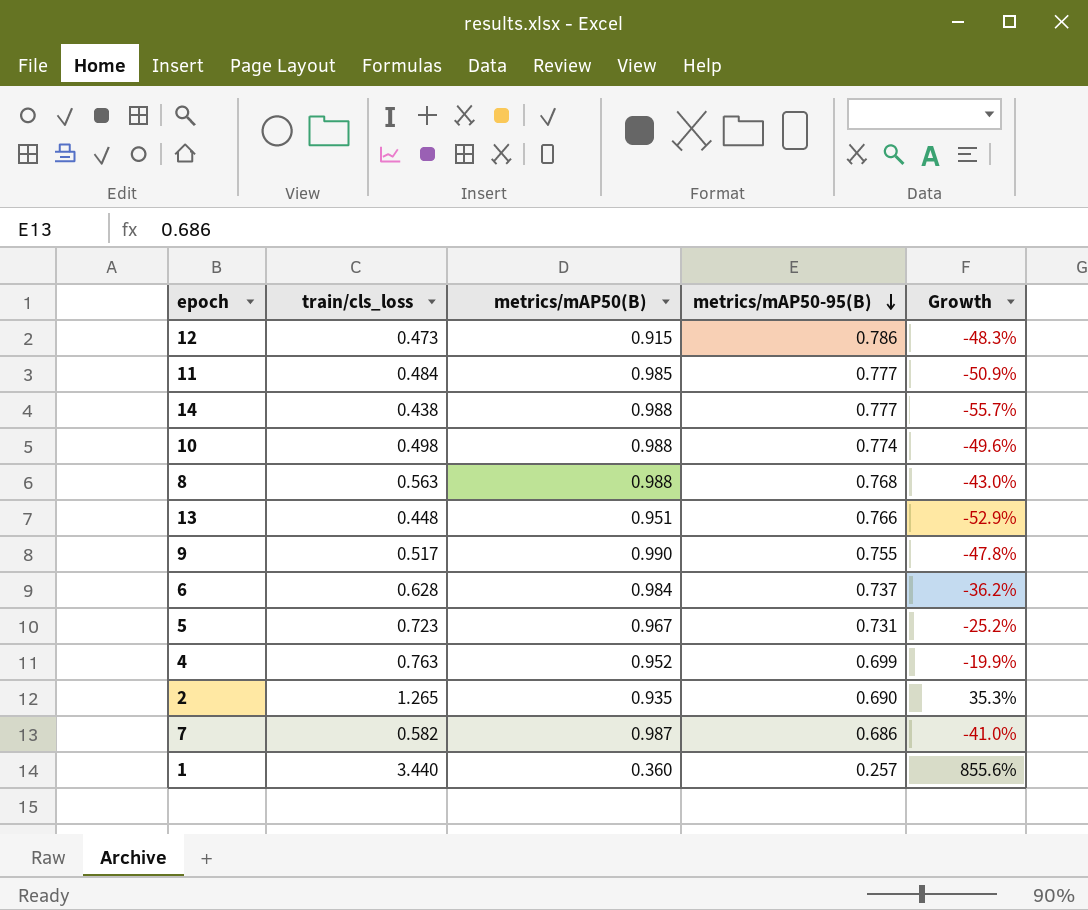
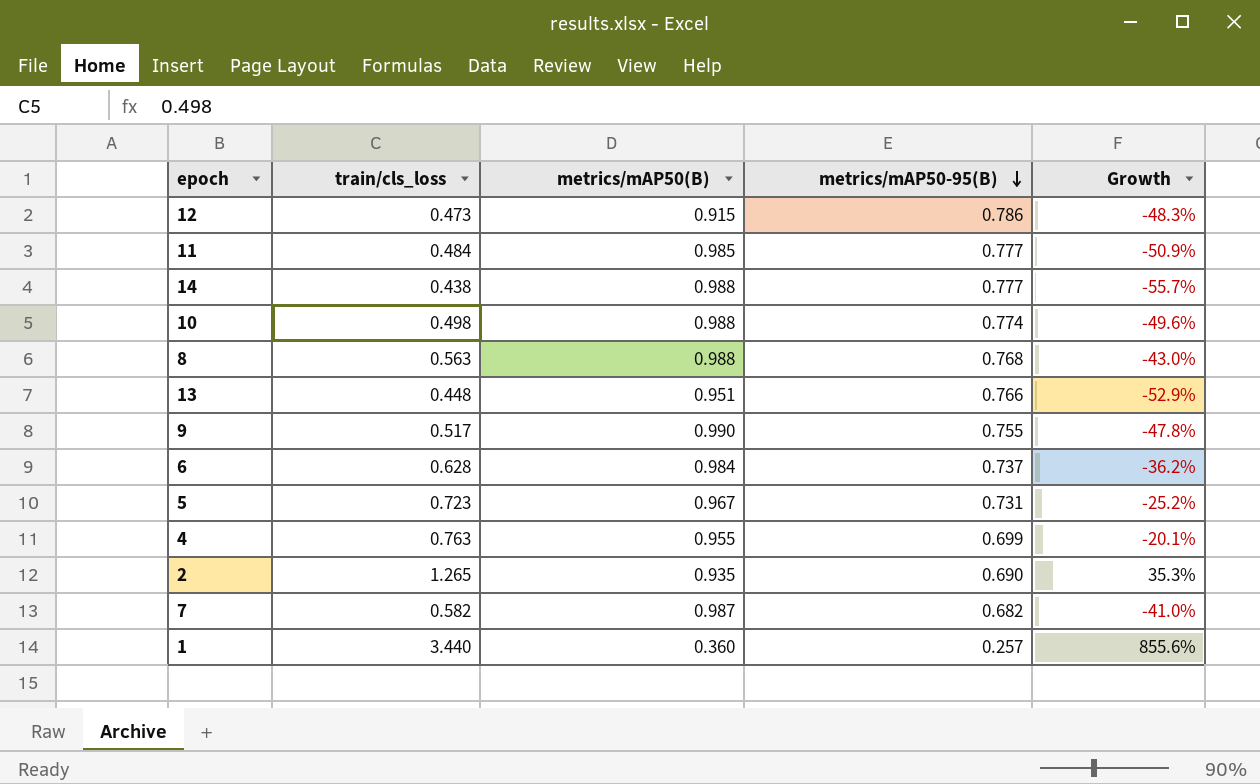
4 | metrics/mAP50(B): 0.952 -> 0.955
4 | Growth: -19.9% -> -20.1%
7 | metrics/mAP50-95(B): 0.686 -> 0.682

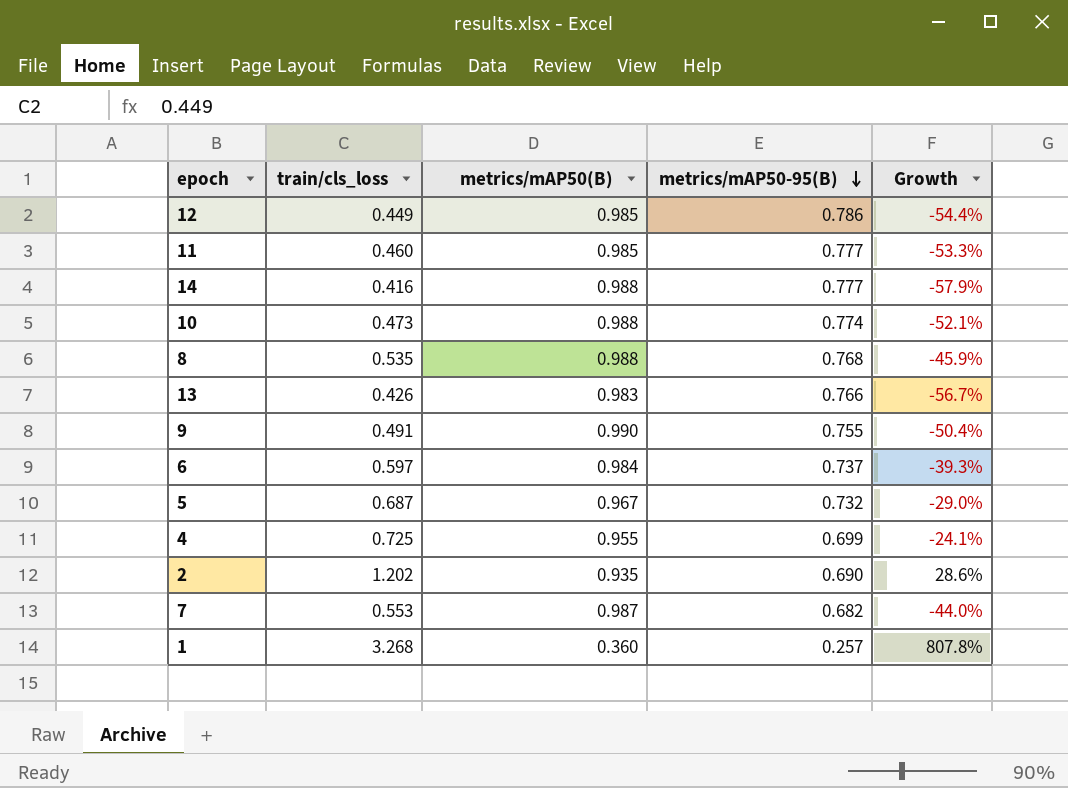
12 | train/cls_loss: 0.473 -> 0.449
12 | metrics/mAP50(B): 0.915 -> 0.985
12 | Growth: -48.3% -> -54.4%
11 | train/cls_loss: 0.484 -> 0.460
11 | Growth: -50.9% -> -53.3%
14 | train/cls_loss: 0.438 -> 0.416
14 | Growth: -55.7% -> -57.9%
10 | train/cls_loss: 0.498 -> 0.473
10 | Growth: -49.6% -> -52.1%
8 | train/cls_loss: 0.563 -> 0.535
8 | Growth: -43.0% -> -45.9%
13 | train/cls_loss: 0.448 -> 0.426
13 | metrics/mAP50(B): 0.951 -> 0.983
13 | Growth: -52.9% -> -56.7%
9 | train/cls_loss: 0.517 -> 0.491
9 | Growth: -47.8% -> -50.4%
6 | train/cls_loss: 0.628 -> 0.597
6 | Growth: -36.2% -> -39.3%
5 | train/cls_loss: 0.723 -> 0.687
5 | metrics/mAP50-95(B): 0.731 -> 0.732
5 | Growth: -25.2% -> -29.0%
4 | train/cls_loss: 0.763 -> 0.725
4 | Growth: -20.1% -> -24.1%
2 | train/cls_loss: 1.265 -> 1.202
2 | Growth: 35.3% -> 28.6%
7 | train/cls_loss: 0.582 -> 0.553
7 | Growth: -41.0% -> -44.0%
1 | train/cls_loss: 3.440 -> 3.268
1 | Growth: 855.6% -> 807.8%

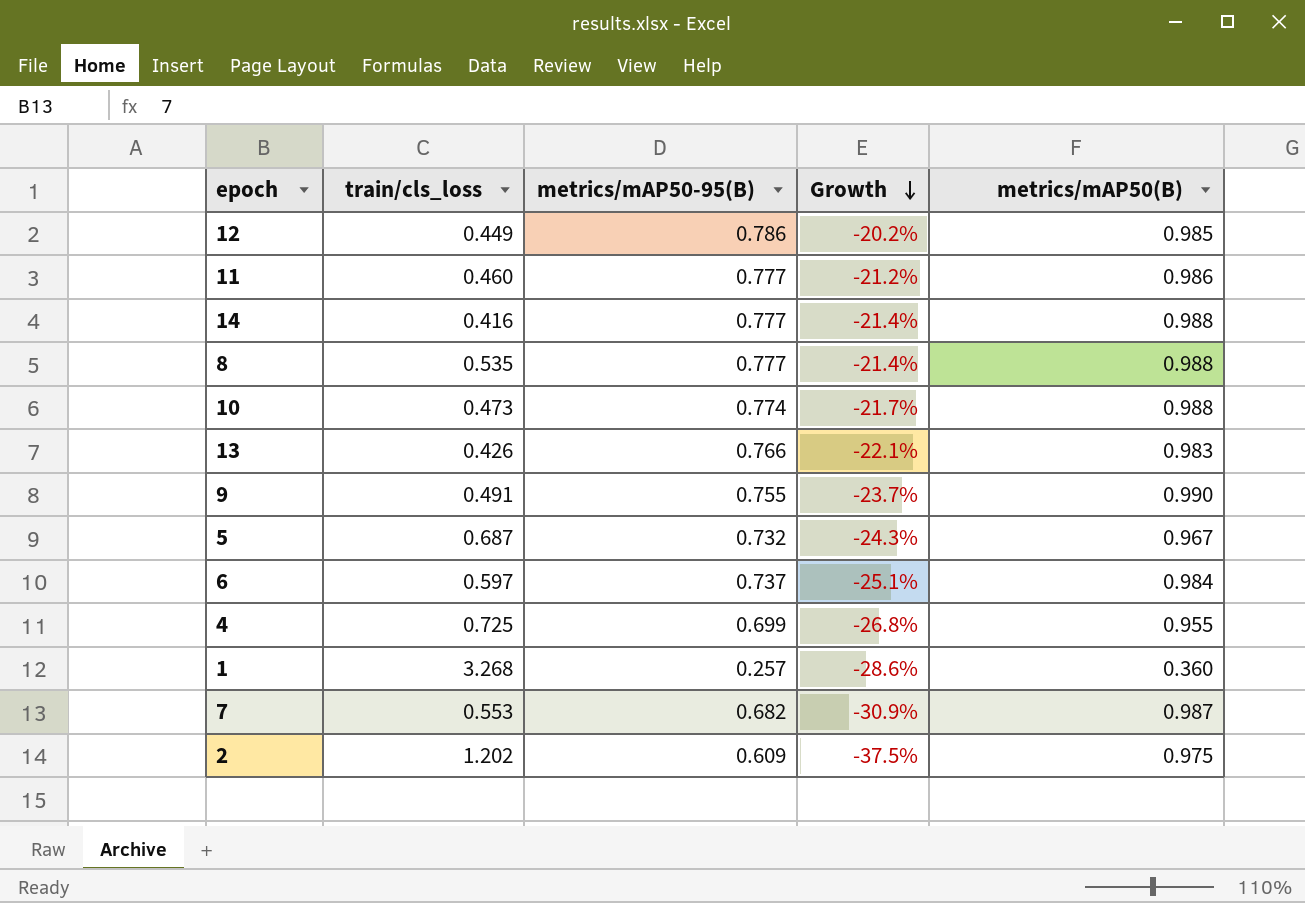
row order: metrics/mAP50-95(B) descending -> Growth descending
column Growth | formula: ([train/cls_loss] - [metrics/mAP50(B)]) / [metrics/mAP50(B)] -> ([metrics/mAP50-95(B)] - [metrics/mAP50(B)]) / [metrics/mAP50(B)]
column metrics/mAP50(B) | position: 3 -> 5
11 | metrics/mAP50(B): 0.985 -> 0.986
8 | metrics/mAP50-95(B): 0.768 -> 0.777
2 | metrics/mAP50-95(B): 0.690 -> 0.609
2 | metrics/mAP50(B): 0.935 -> 0.975

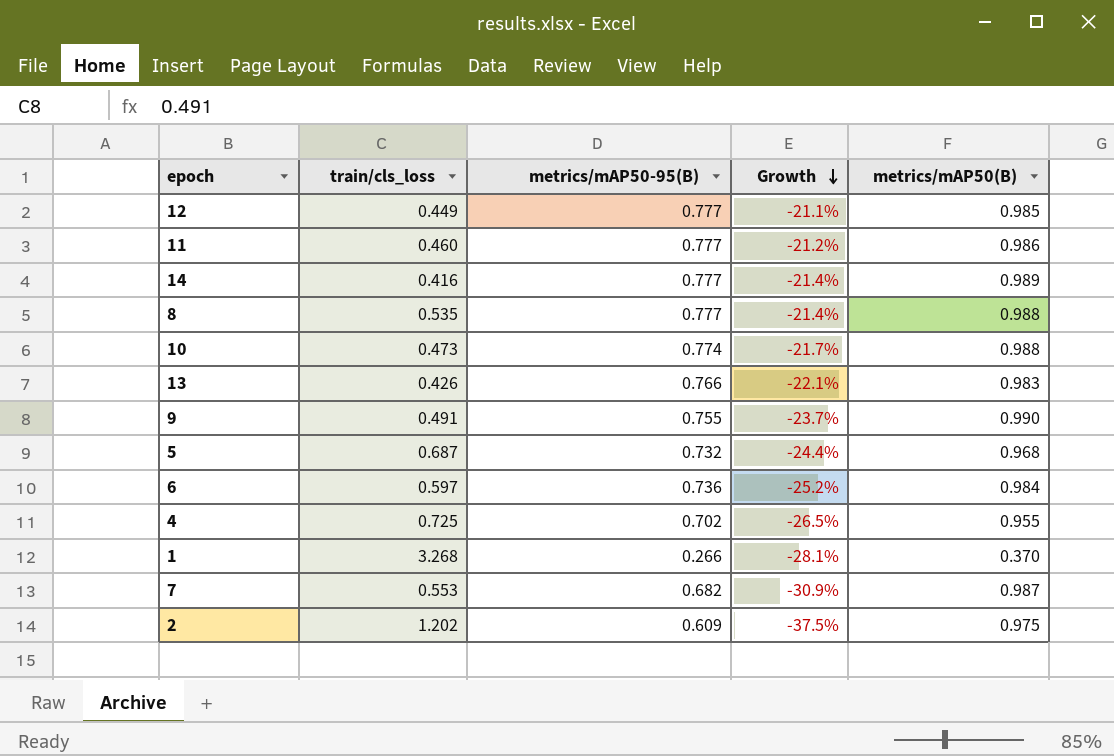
12 | metrics/mAP50-95(B): 0.786 -> 0.777
12 | Growth: -20.2% -> -21.1%
14 | metrics/mAP50(B): 0.988 -> 0.989
5 | Growth: -24.3% -> -24.4%
5 | metrics/mAP50(B): 0.967 -> 0.968
6 | metrics/mAP50-95(B): 0.737 -> 0.736
6 | Growth: -25.1% -> -25.2%
4 | metrics/mAP50-95(B): 0.699 -> 0.702
4 | Growth: -26.8% -> -26.5%
1 | metrics/mAP50-95(B): 0.257 -> 0.266
1 | Growth: -28.6% -> -28.1%
1 | metrics/mAP50(B): 0.360 -> 0.370

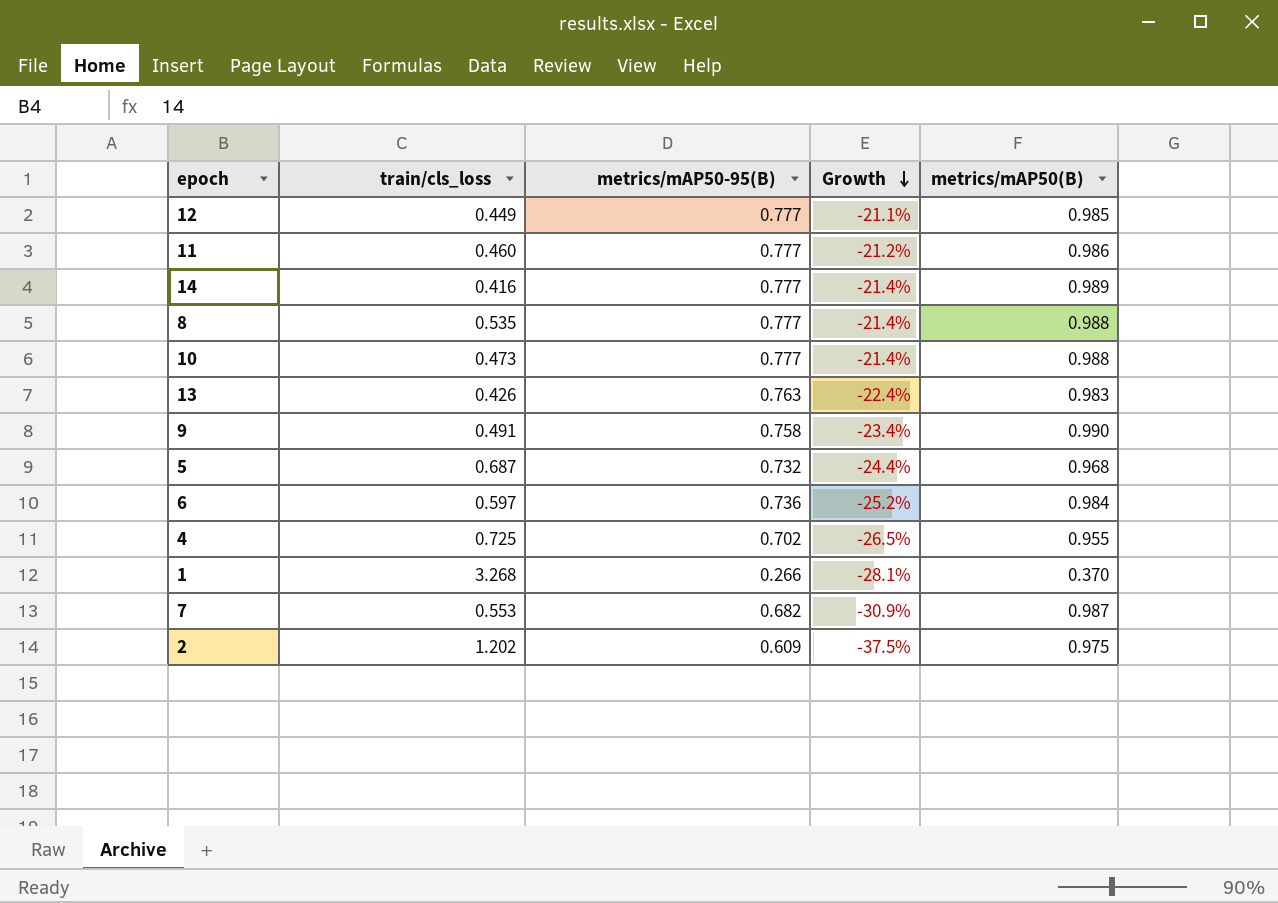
10 | metrics/mAP50-95(B): 0.774 -> 0.777
10 | Growth: -21.7% -> -21.4%
13 | metrics/mAP50-95(B): 0.766 -> 0.763
13 | Growth: -22.1% -> -22.4%
9 | metrics/mAP50-95(B): 0.755 -> 0.758
9 | Growth: -23.7% -> -23.4%

